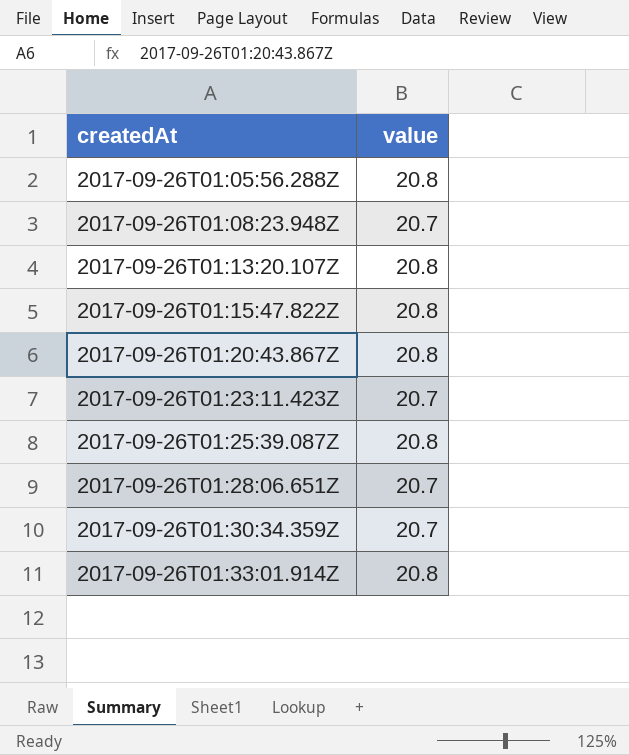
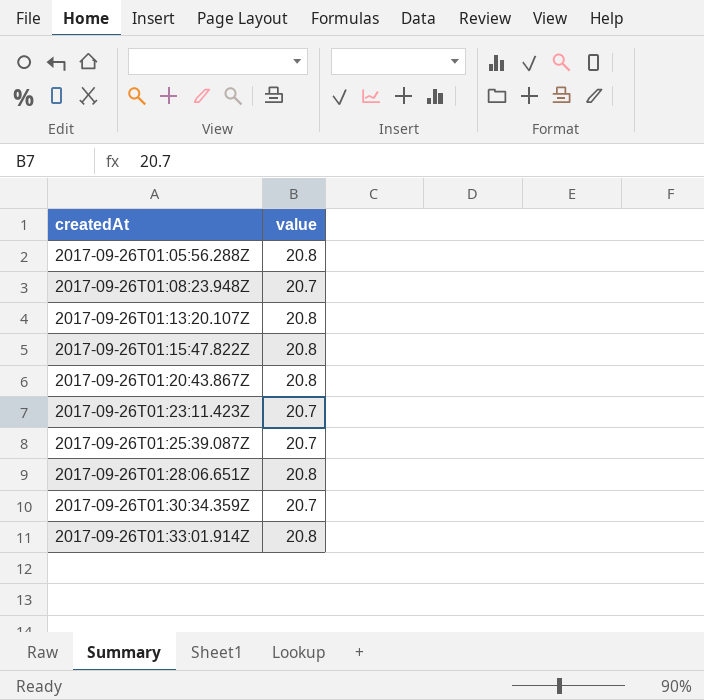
2017-09-26T01:25:39.087Z | value: 20.8 -> 20.7
2017-09-26T01:28:06.651Z | value: 20.7 -> 20.8

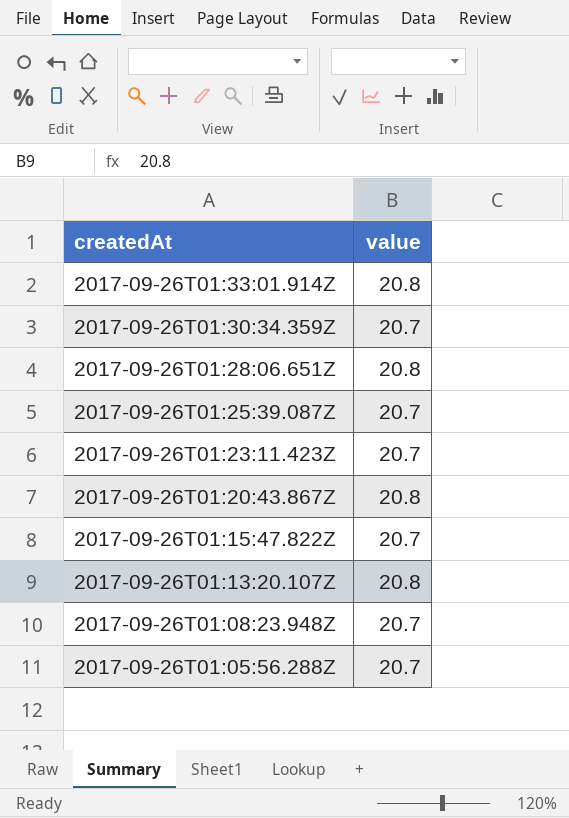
row order: createdAt ascending -> createdAt descending
2017-09-26T01:15:47.822Z | value: 20.8 -> 20.7
2017-09-26T01:05:56.288Z | value: 20.8 -> 20.7

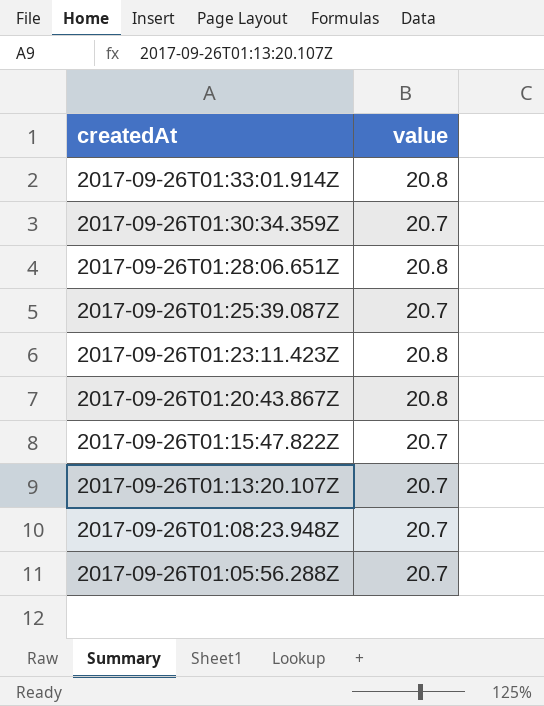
2017-09-26T01:23:11.423Z | value: 20.7 -> 20.8
2017-09-26T01:13:20.107Z | value: 20.8 -> 20.7

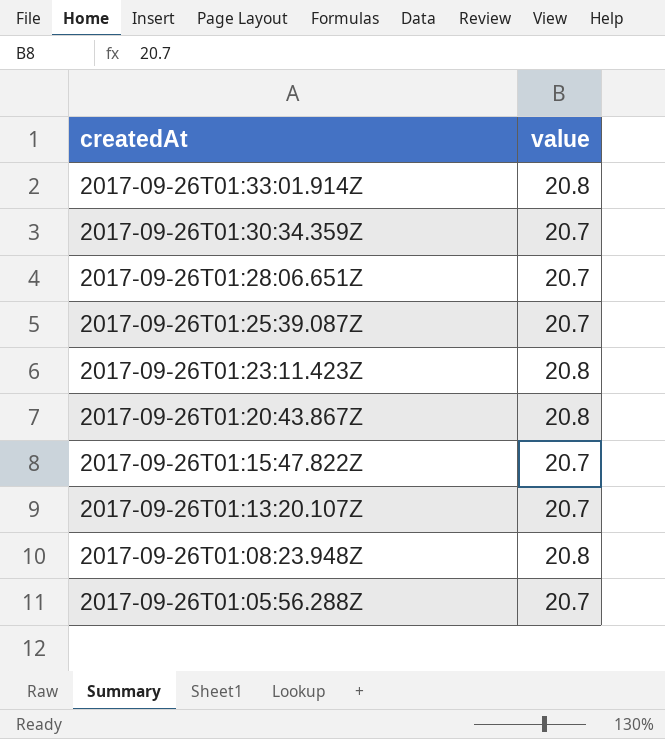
2017-09-26T01:28:06.651Z | value: 20.8 -> 20.7
2017-09-26T01:08:23.948Z | value: 20.7 -> 20.8

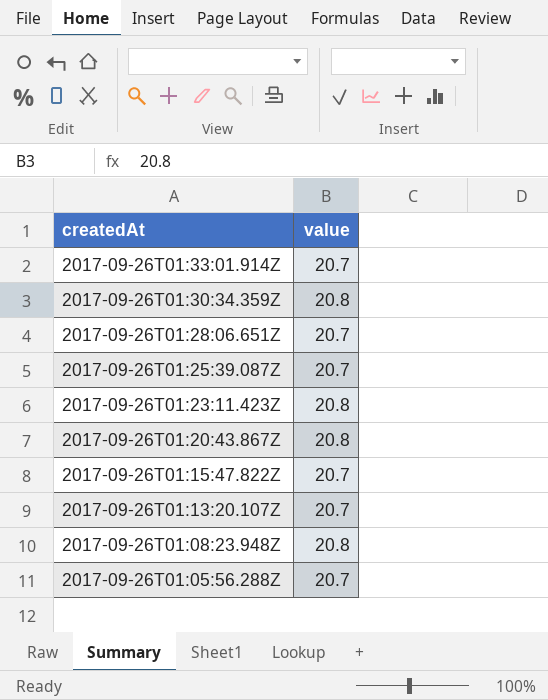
2017-09-26T01:33:01.914Z | value: 20.8 -> 20.7
2017-09-26T01:30:34.359Z | value: 20.7 -> 20.8

